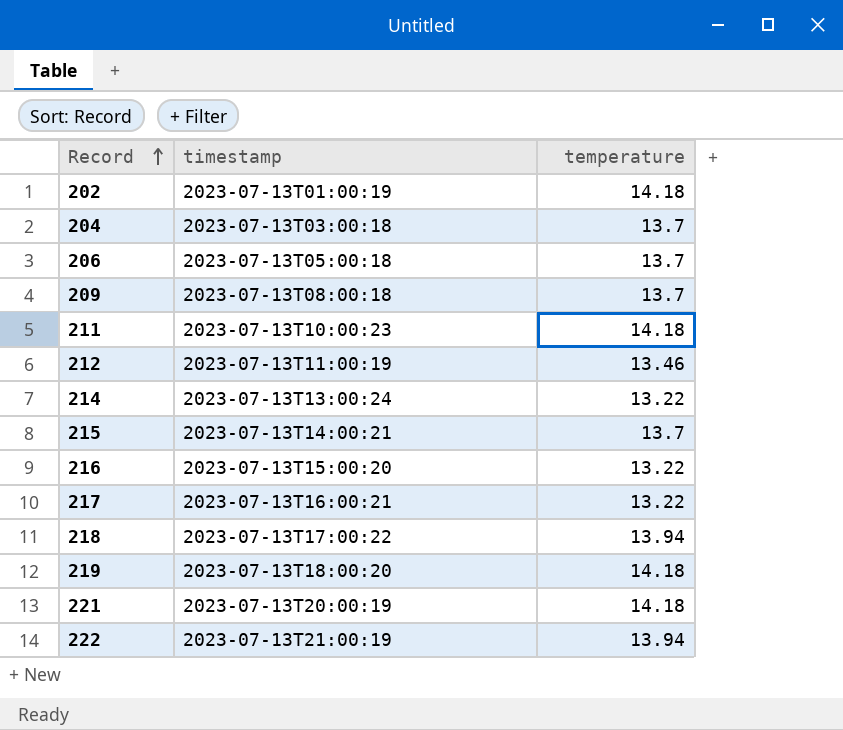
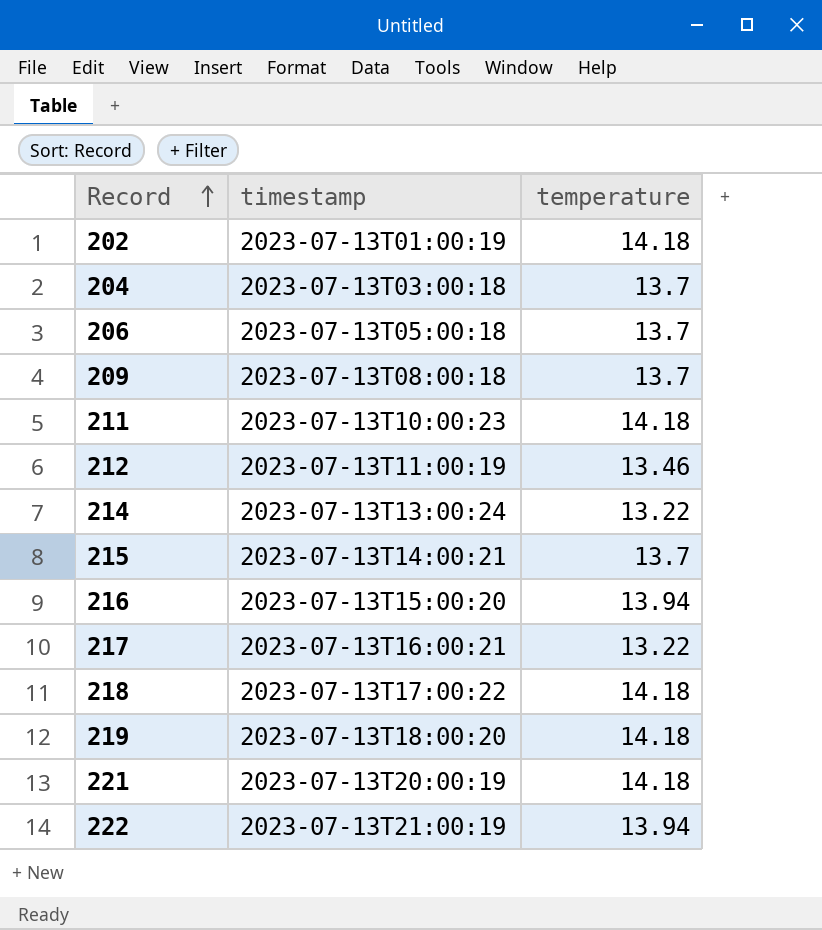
216 | temperature: 13.22 -> 13.94
218 | temperature: 13.94 -> 14.18

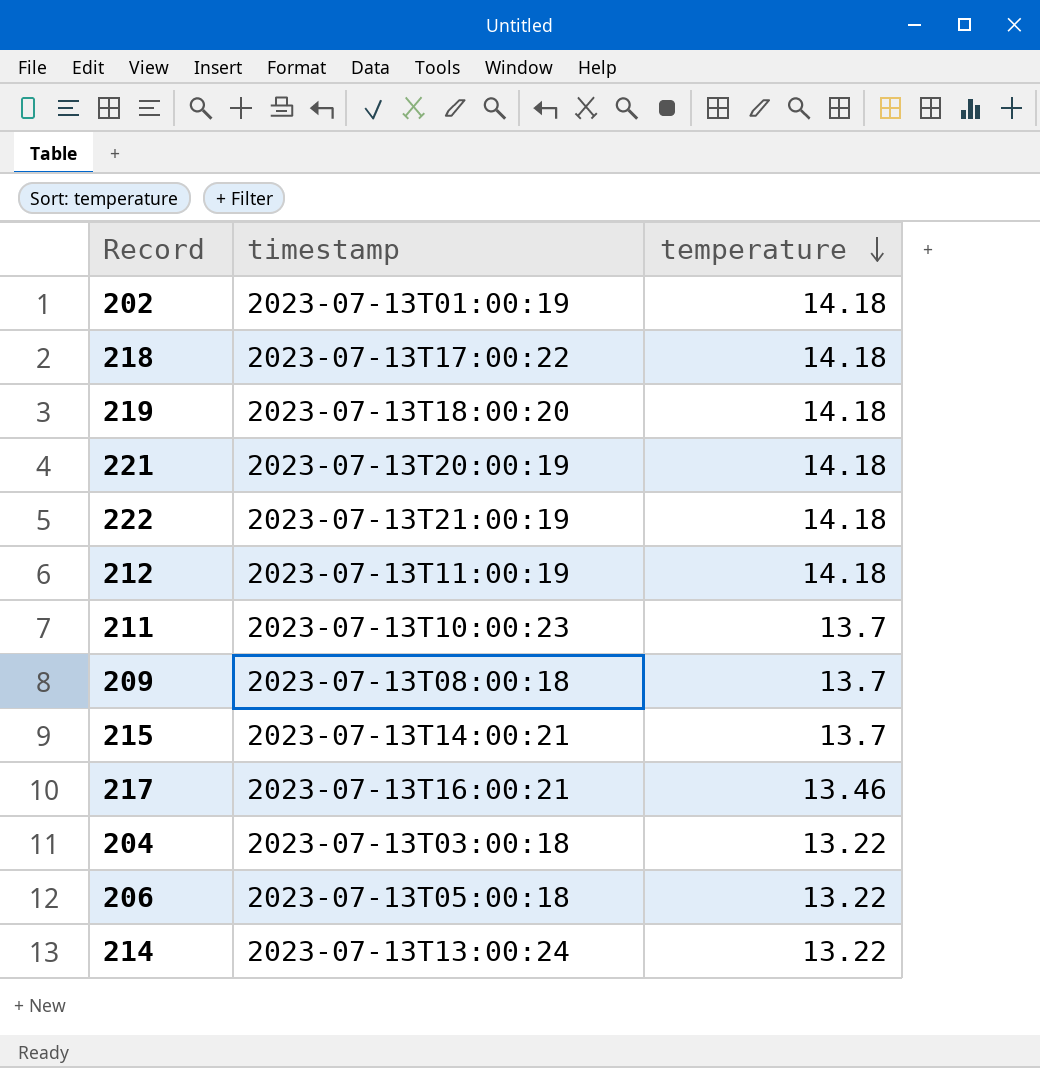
row order: Record ascending -> temperature descending
row 216: 2023-07-13T15:00:20 | 13.94 -> none
222 | temperature: 13.94 -> 14.18
212 | temperature: 13.46 -> 14.18
211 | temperature: 14.18 -> 13.7
217 | temperature: 13.22 -> 13.46
204 | temperature: 13.7 -> 13.22
206 | temperature: 13.7 -> 13.22

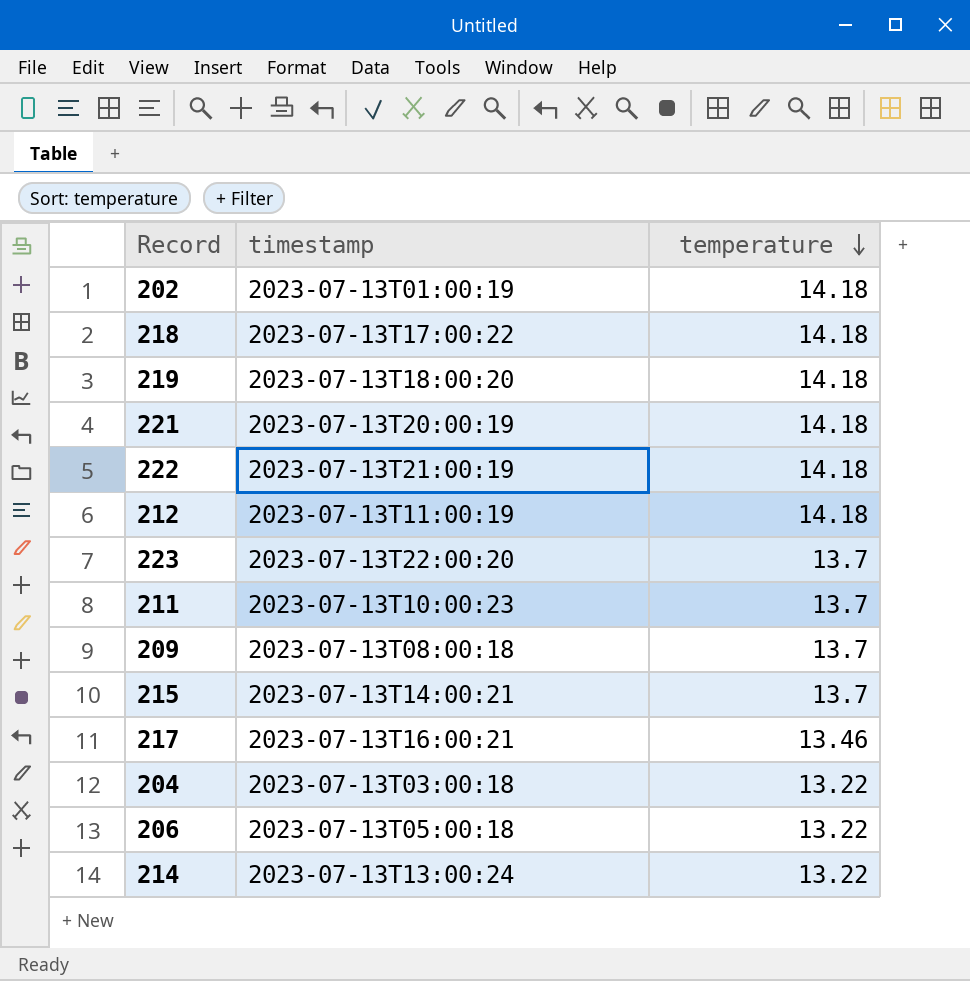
row 223: none -> 2023-07-13T22:00:20 | 13.7

